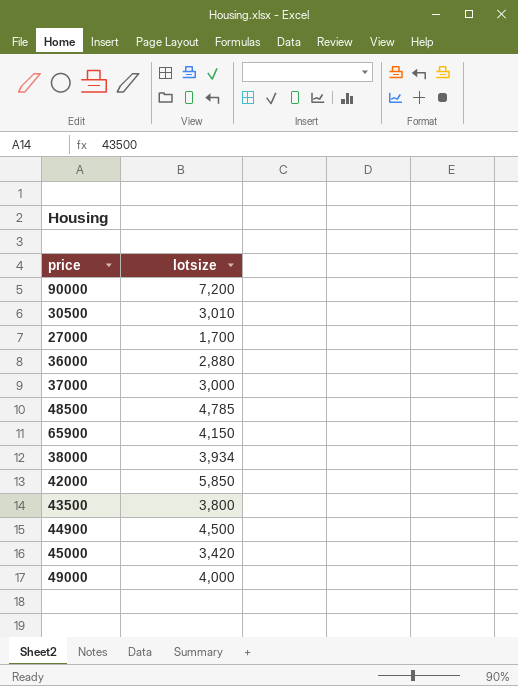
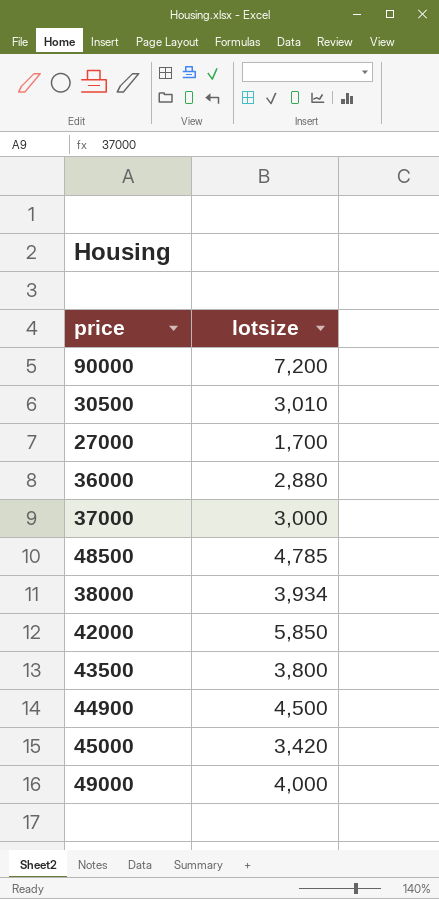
row 65900: 4,150 -> none

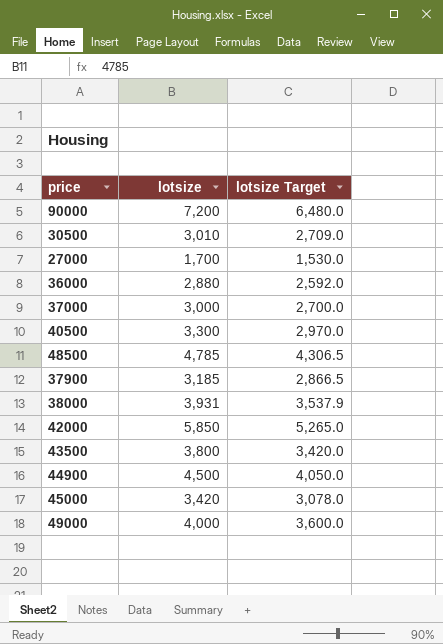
column lotsize Target | formula: none -> [lotsize] * 0.9
row 40500: none -> 3,300 | 2,970.0
row 37900: none -> 3,185 | 2,866.5
38000 | lotsize: 3,934 -> 3,931

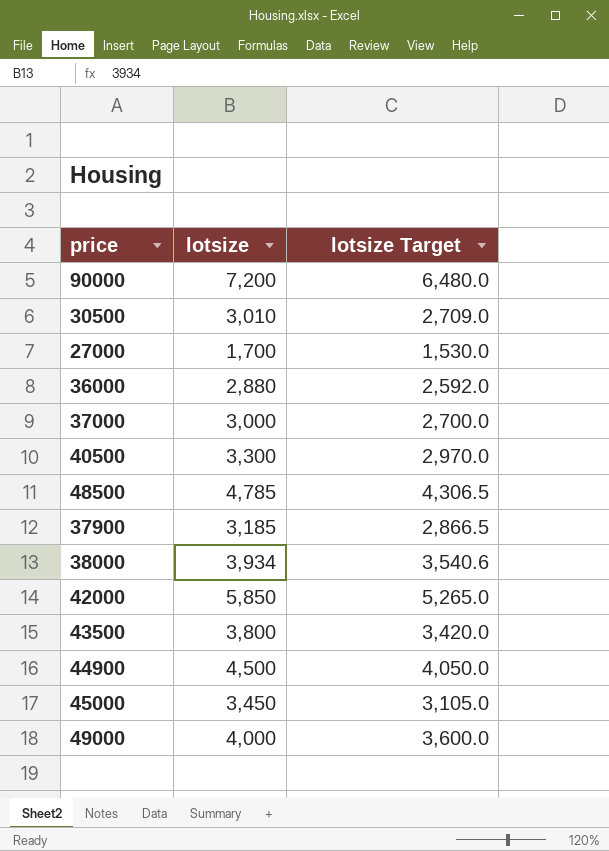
38000 | lotsize: 3,931 -> 3,934
38000 | lotsize Target: 3,537.9 -> 3,540.6
45000 | lotsize: 3,420 -> 3,450
45000 | lotsize Target: 3,078.0 -> 3,105.0

